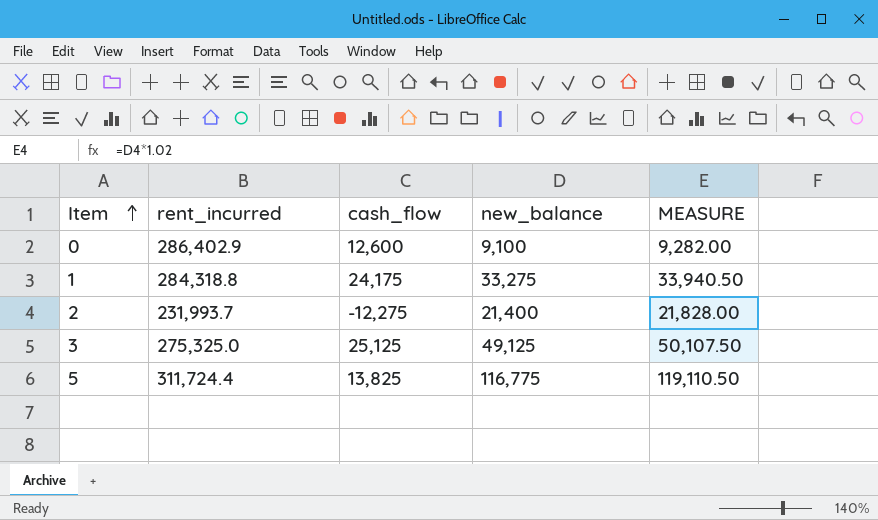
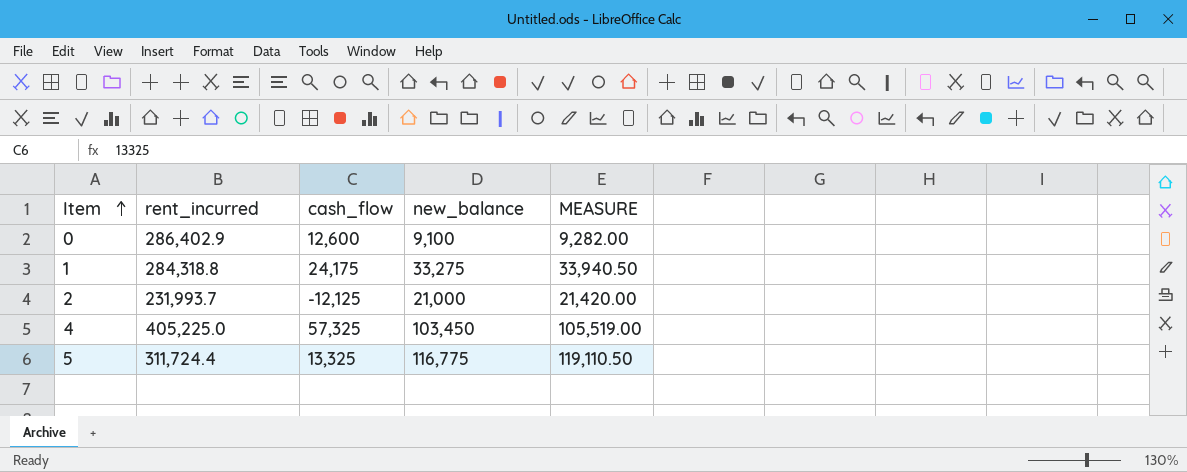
row 3: 275,325.0 | 25,125 | 49,125 | 50,107.50 -> none
2 | cash_flow: -12,275 -> -12,125
2 | new_balance: 21,400 -> 21,000
2 | MEASURE: 21,828.00 -> 21,420.00
row 4: none -> 405,225.0 | 57,325 | 103,450 | 105,519.00
5 | cash_flow: 13,825 -> 13,325

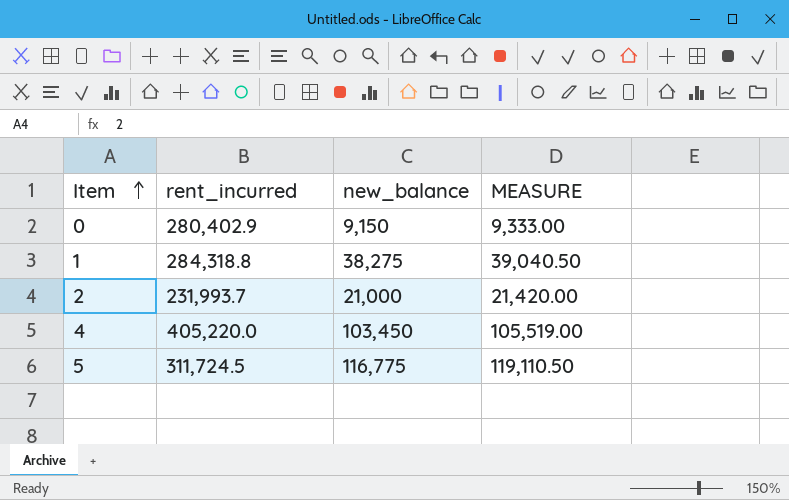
column cash_flow | position: 3 -> none
0 | rent_incurred: 286,402.9 -> 280,402.9
0 | new_balance: 9,100 -> 9,150
0 | MEASURE: 9,282.00 -> 9,333.00
1 | new_balance: 33,275 -> 38,275
1 | MEASURE: 33,940.50 -> 39,040.50
4 | rent_incurred: 405,225.0 -> 405,220.0
5 | rent_incurred: 311,724.4 -> 311,724.5

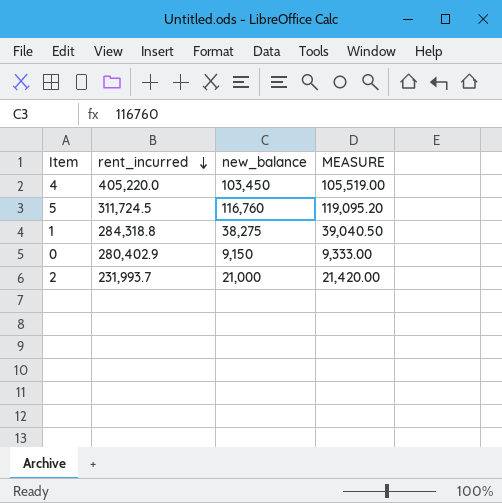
row order: Item ascending -> rent_incurred descending
5 | new_balance: 116,775 -> 116,760
5 | MEASURE: 119,110.50 -> 119,095.20

